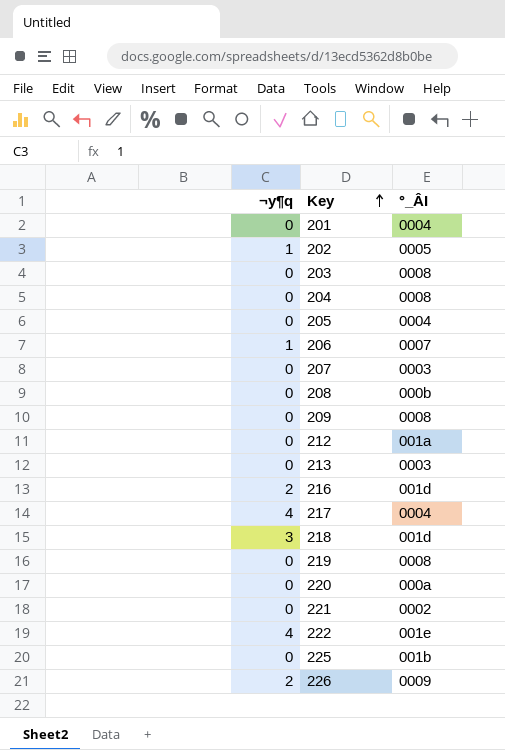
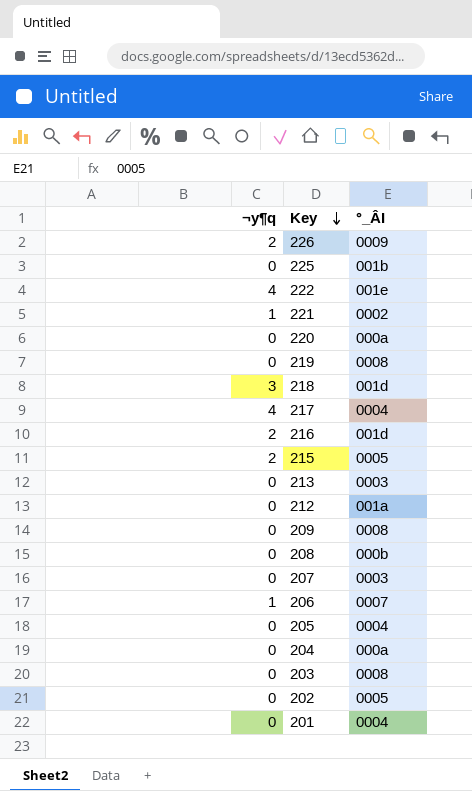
row order: Key ascending -> Key descending
221 | ¬y¶q: 0 -> 1
row 215: none -> 2 | 0005
204 | °_ÂI: 0008 -> 000a
202 | ¬y¶q: 1 -> 0

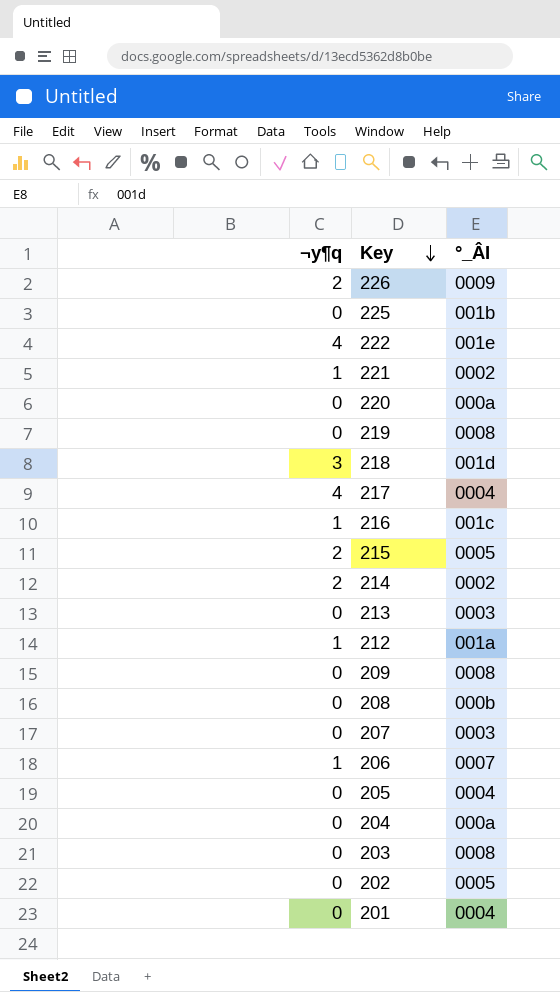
216 | ¬y¶q: 2 -> 1
216 | °_ÂI: 001d -> 001c
row 214: none -> 2 | 0002
212 | ¬y¶q: 0 -> 1

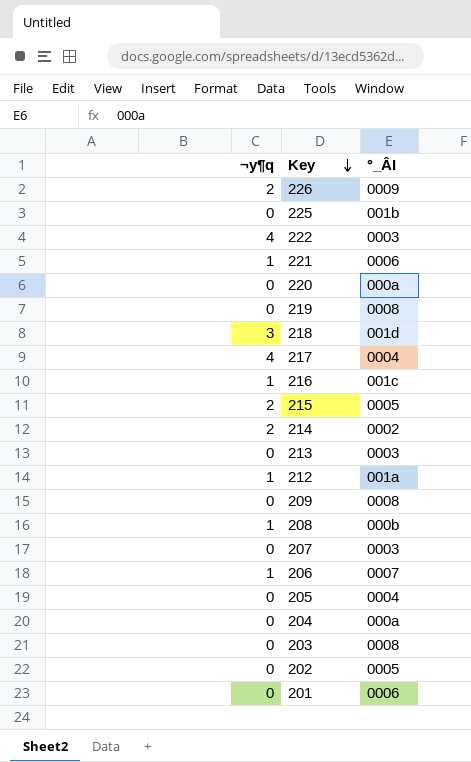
222 | °_ÂI: 001e -> 0003
221 | °_ÂI: 0002 -> 0006
208 | ¬y¶q: 0 -> 1
201 | °_ÂI: 0004 -> 0006

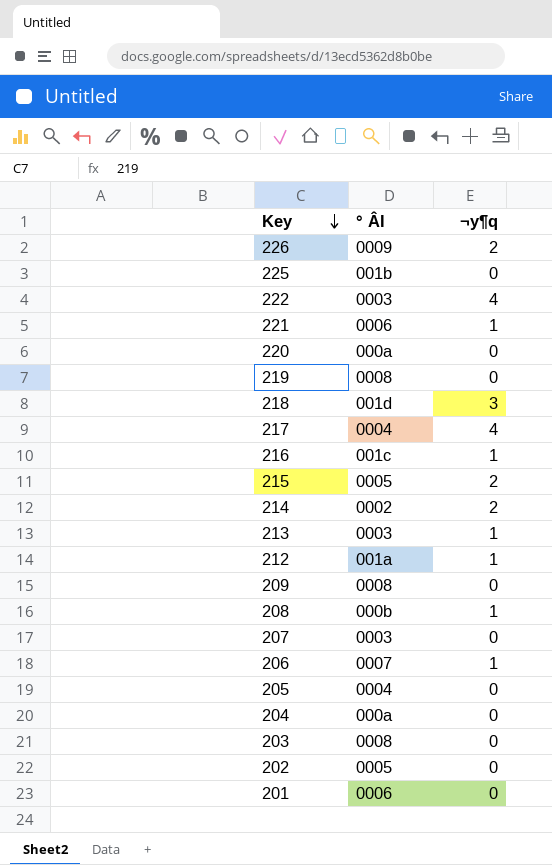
column name: °_ÂI -> ° ÂI
column ¬y¶q | position: 1 -> 3
213 | ¬y¶q: 0 -> 1

